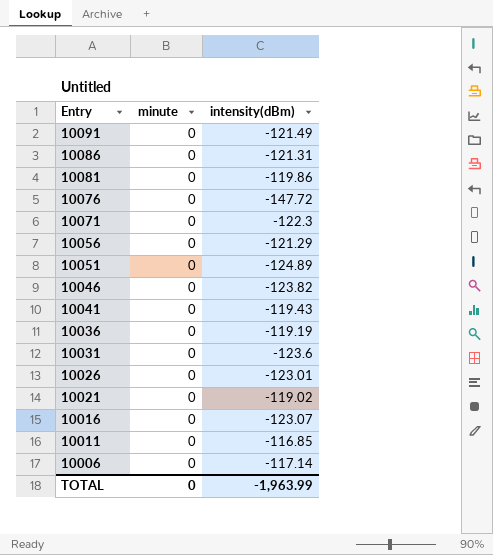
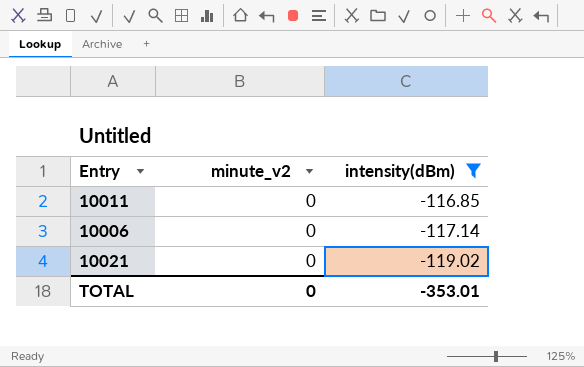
filter: none -> intensity(dBm) >= -119.02
row order: Entry descending -> intensity(dBm) descending
column name: minute -> minute_v2
TOTAL | intensity(dBm): -1,963.99 -> -353.01

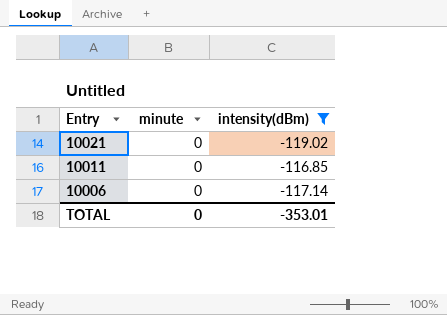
row order: intensity(dBm) descending -> Entry descending
column name: minute_v2 -> minute

